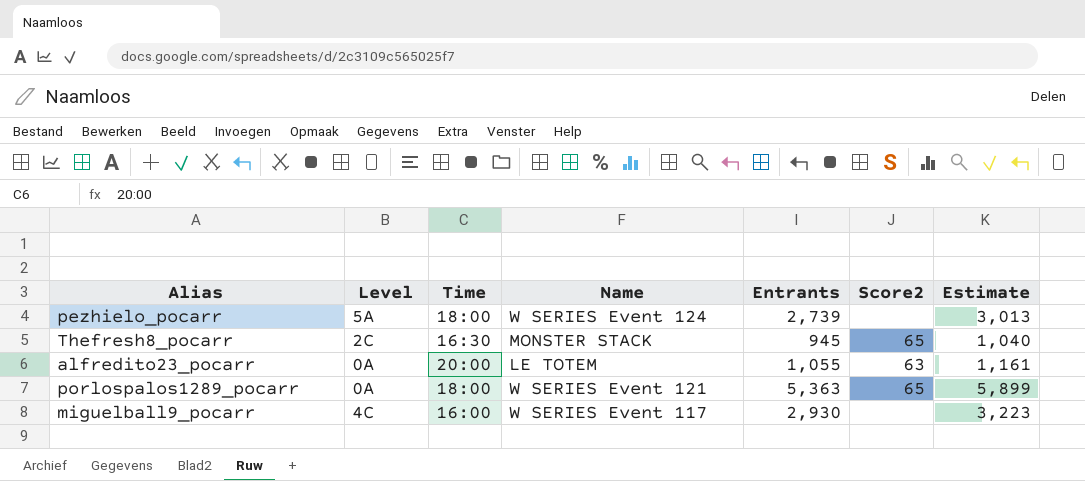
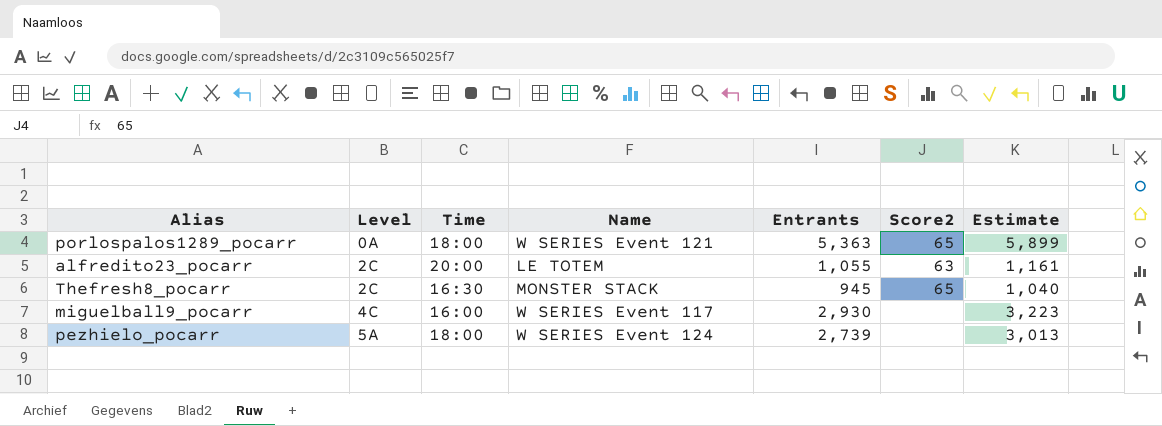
row order: none -> Level ascending
alfredito23_pocarr | Level: 0A -> 2C

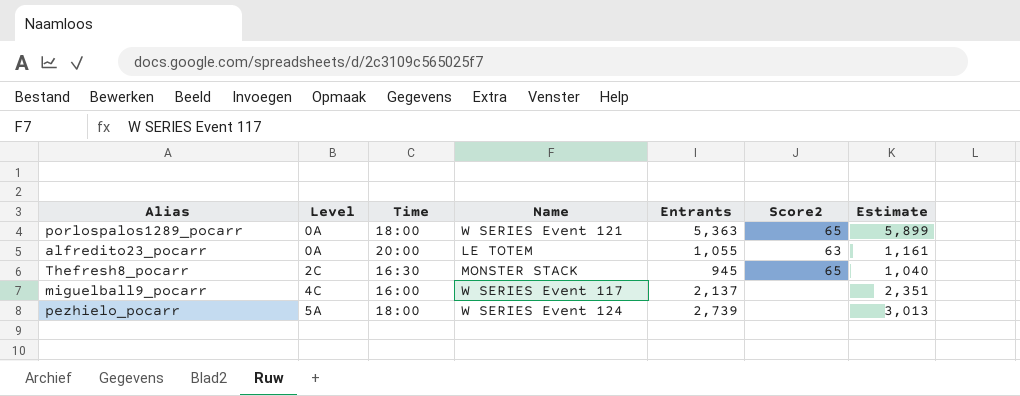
alfredito23_pocarr | Level: 2C -> 0A
miguelball9_pocarr | Entrants: 2,930 -> 2,137
miguelball9_pocarr | Estimate: 3,223 -> 2,351

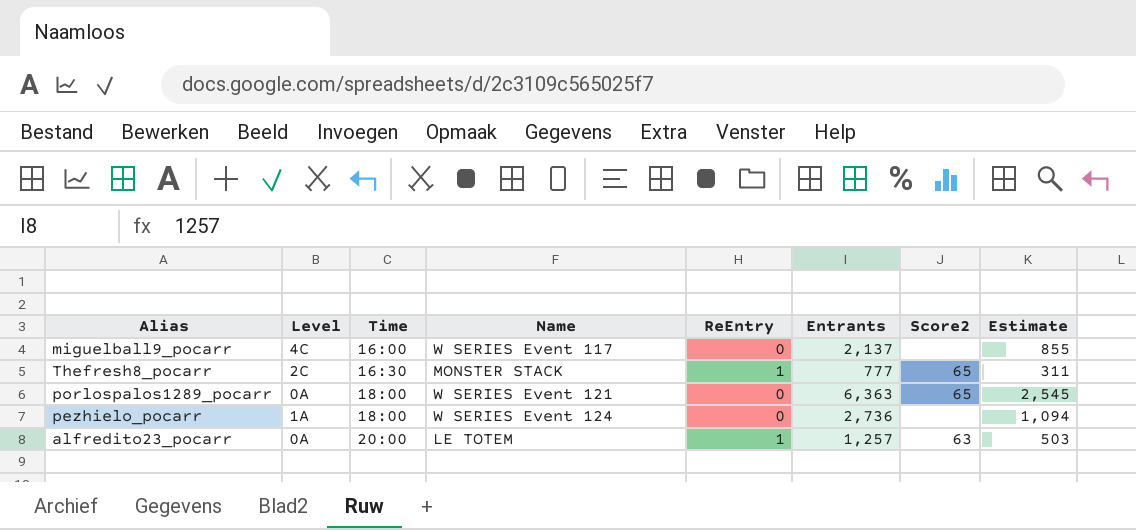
row order: Level ascending -> Time ascending
column ReEntry | position: none -> 5
column Estimate | formula: [Entrants] * 1.1 -> [Entrants] * 0.4
Thefresh8_pocarr | Entrants: 945 -> 777
porlospalos1289_pocarr | Entrants: 5,363 -> 6,363
pezhielo_pocarr | Level: 5A -> 1A
pezhielo_pocarr | Entrants: 2,739 -> 2,736
alfredito23_pocarr | Entrants: 1,055 -> 1,257

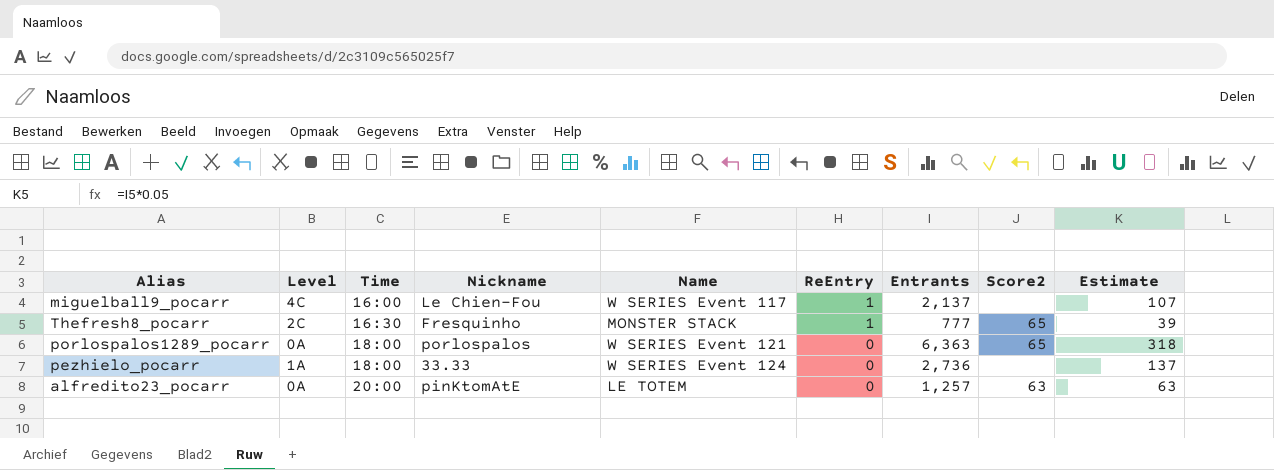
column Nickname | position: none -> 4
column Estimate | formula: [Entrants] * 0.4 -> [Entrants] * 0.05
miguelball9_pocarr | ReEntry: 0 -> 1
alfredito23_pocarr | ReEntry: 1 -> 0

